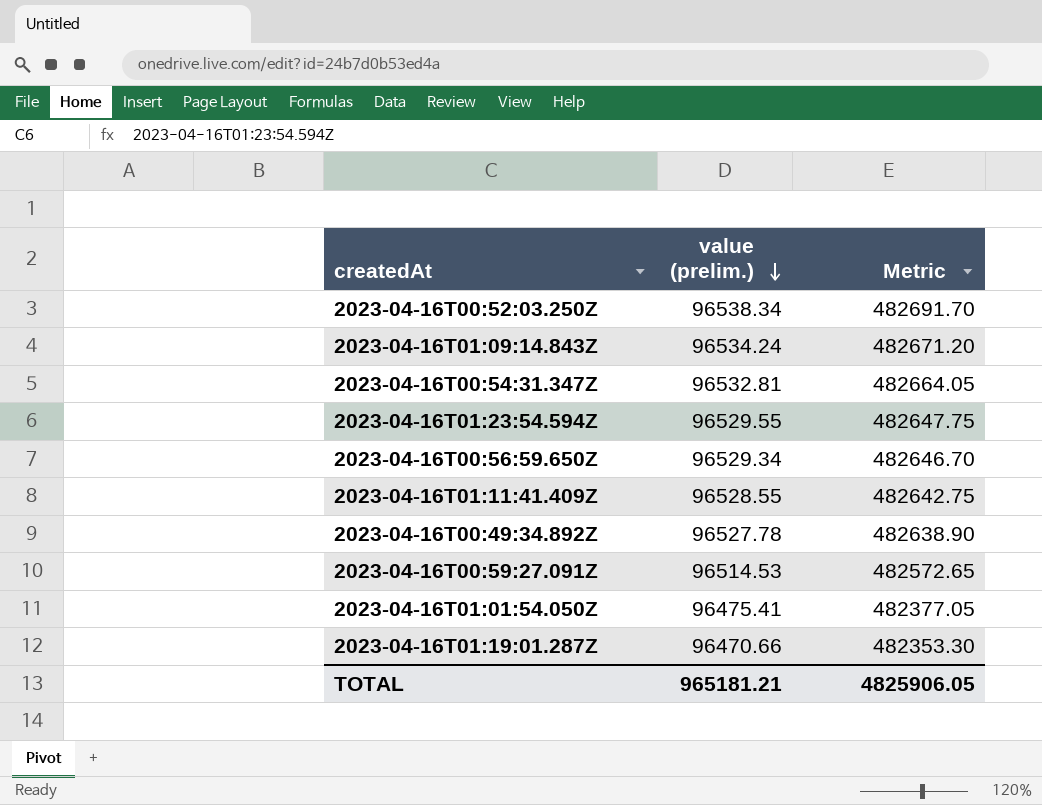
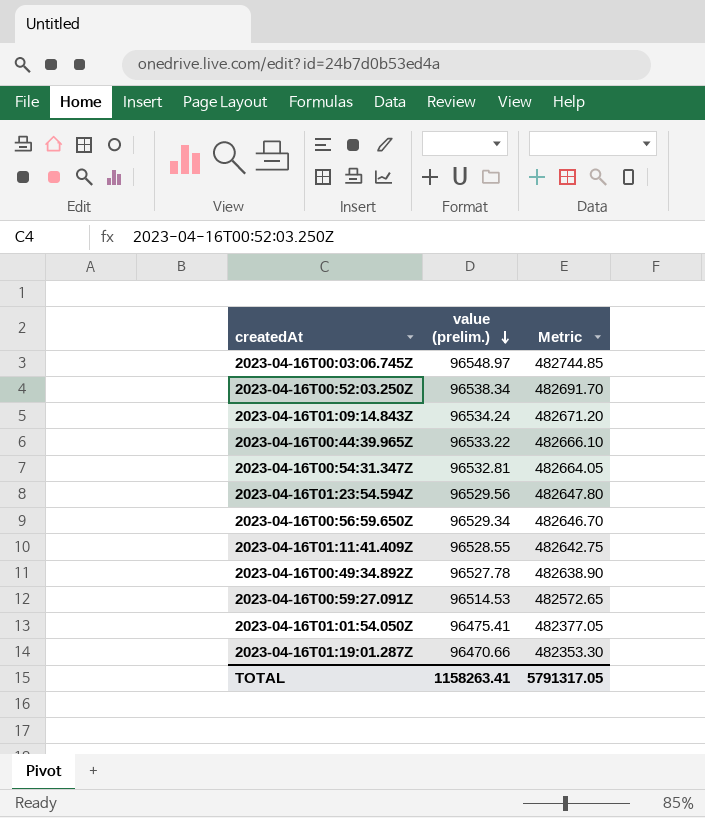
row 2023-04-16T00:03:06.745Z: none -> 96548.97 | 482744.85
row 2023-04-16T00:44:39.965Z: none -> 96533.22 | 482666.10
2023-04-16T01:23:54.594Z | value (prelim.): 96529.55 -> 96529.56
2023-04-16T01:23:54.594Z | Metric: 482647.75 -> 482647.80
TOTAL | value (prelim.): 965181.21 -> 1158263.41
TOTAL | Metric: 4825906.05 -> 5791317.05

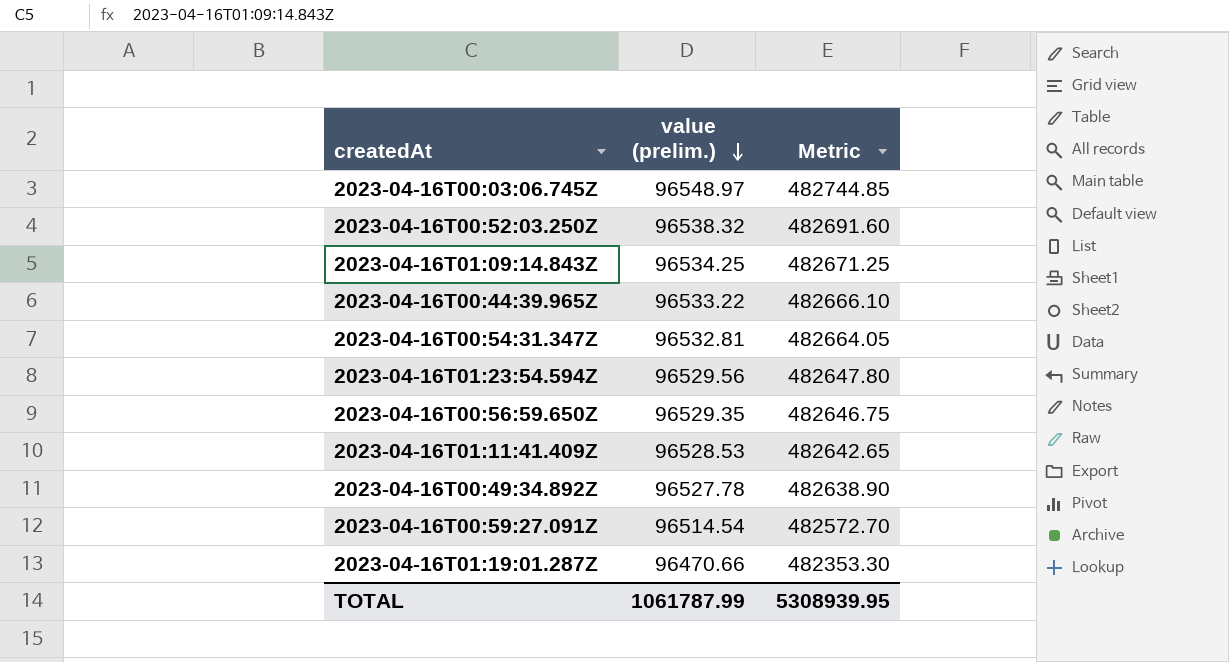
row 2023-04-16T01:01:54.050Z: 96475.41 | 482377.05 -> none
2023-04-16T00:52:03.250Z | value (prelim.): 96538.34 -> 96538.32
2023-04-16T00:52:03.250Z | Metric: 482691.70 -> 482691.60
2023-04-16T01:09:14.843Z | value (prelim.): 96534.24 -> 96534.25
2023-04-16T01:09:14.843Z | Metric: 482671.20 -> 482671.25
2023-04-16T00:56:59.650Z | value (prelim.): 96529.34 -> 96529.35
2023-04-16T00:56:59.650Z | Metric: 482646.70 -> 482646.75
2023-04-16T01:11:41.409Z | value (prelim.): 96528.55 -> 96528.53
2023-04-16T01:11:41.409Z | Metric: 482642.75 -> 482642.65
2023-04-16T00:59:27.091Z | value (prelim.): 96514.53 -> 96514.54
2023-04-16T00:59:27.091Z | Metric: 482572.65 -> 482572.70
TOTAL | value (prelim.): 1158263.41 -> 1061787.99
TOTAL | Metric: 5791317.05 -> 5308939.95

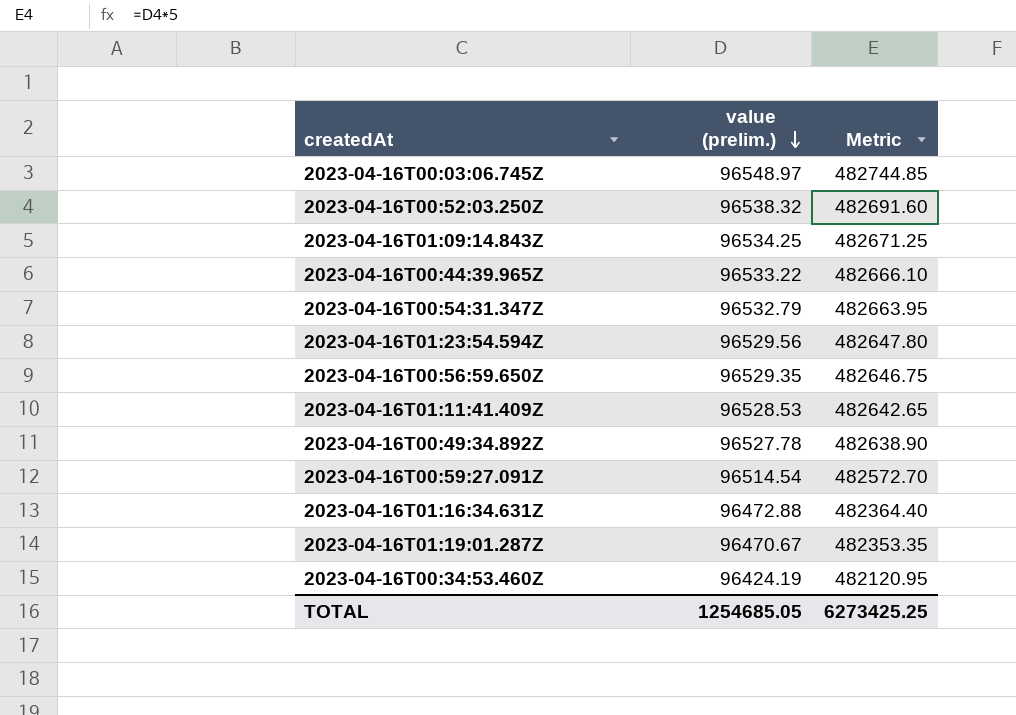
2023-04-16T00:54:31.347Z | value (prelim.): 96532.81 -> 96532.79
2023-04-16T00:54:31.347Z | Metric: 482664.05 -> 482663.95
row 2023-04-16T01:16:34.631Z: none -> 96472.88 | 482364.40
2023-04-16T01:19:01.287Z | value (prelim.): 96470.66 -> 96470.67
2023-04-16T01:19:01.287Z | Metric: 482353.30 -> 482353.35
row 2023-04-16T00:34:53.460Z: none -> 96424.19 | 482120.95
TOTAL | value (prelim.): 1061787.99 -> 1254685.05
TOTAL | Metric: 5308939.95 -> 6273425.25

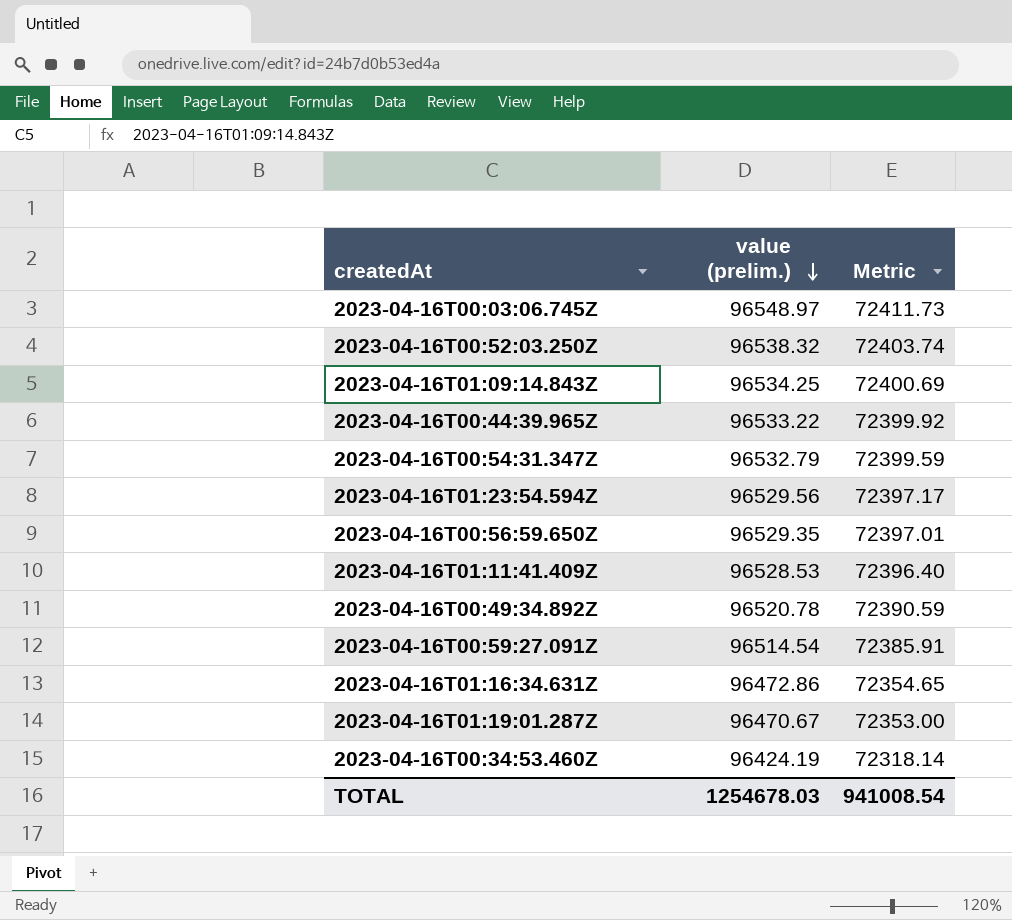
column Metric | formula: [value (prelim.)] * 5 -> [value (prelim.)] * 0.75
2023-04-16T00:49:34.892Z | value (prelim.): 96527.78 -> 96520.78
2023-04-16T01:16:34.631Z | value (prelim.): 96472.88 -> 96472.86
TOTAL | value (prelim.): 1254685.05 -> 1254678.03
TOTAL | Metric: 6273425.25 -> 941008.54

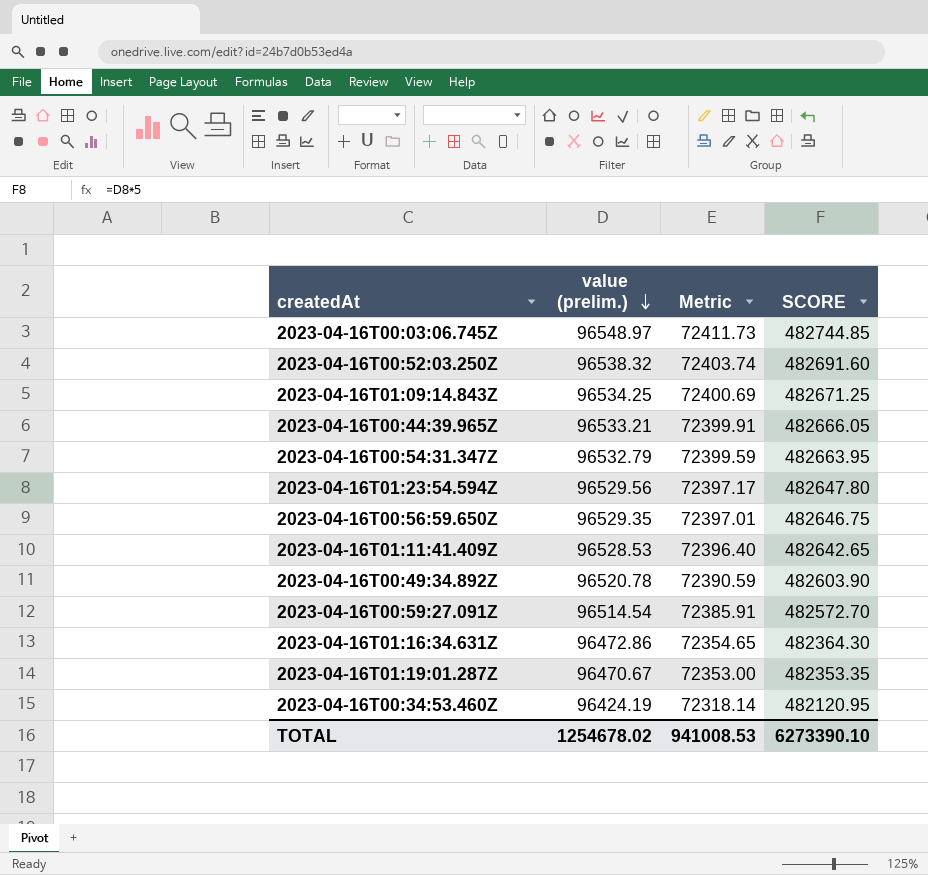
column SCORE | formula: none -> [value (prelim.)] * 5
2023-04-16T00:44:39.965Z | value (prelim.): 96533.22 -> 96533.21
2023-04-16T00:44:39.965Z | Metric: 72399.92 -> 72399.91
TOTAL | value (prelim.): 1254678.03 -> 1254678.02
TOTAL | Metric: 941008.54 -> 941008.53

